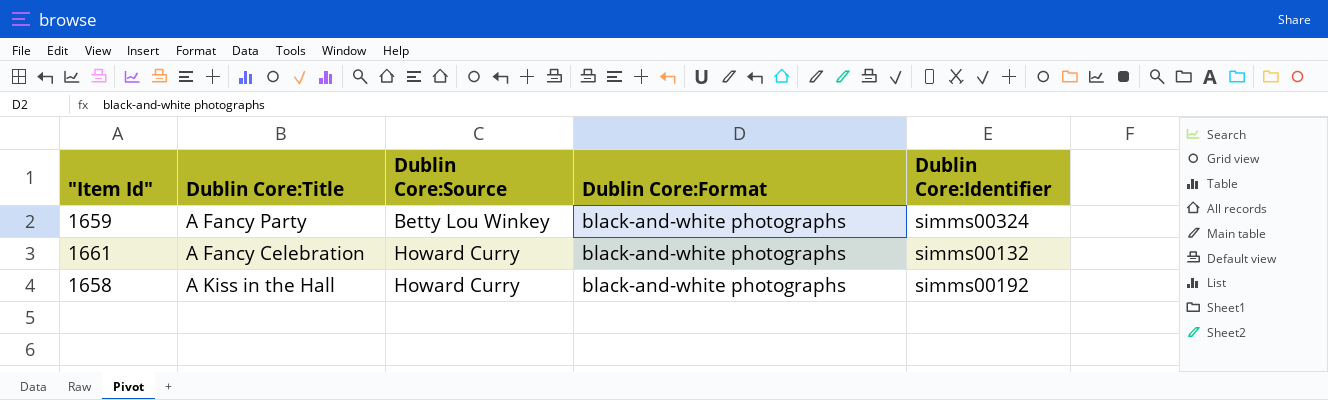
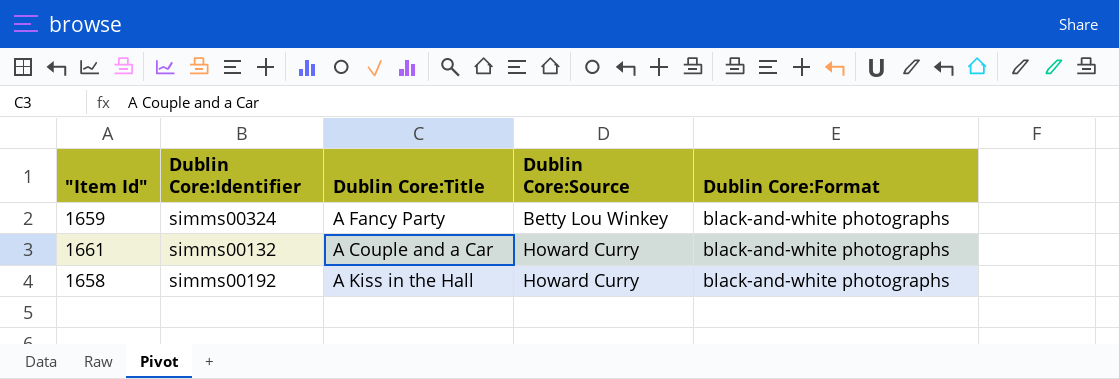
column Dublin Core:Identifier | position: 5 -> 2
1661 | Dublin Core:Title: A Fancy Celebration -> A Couple and a Car

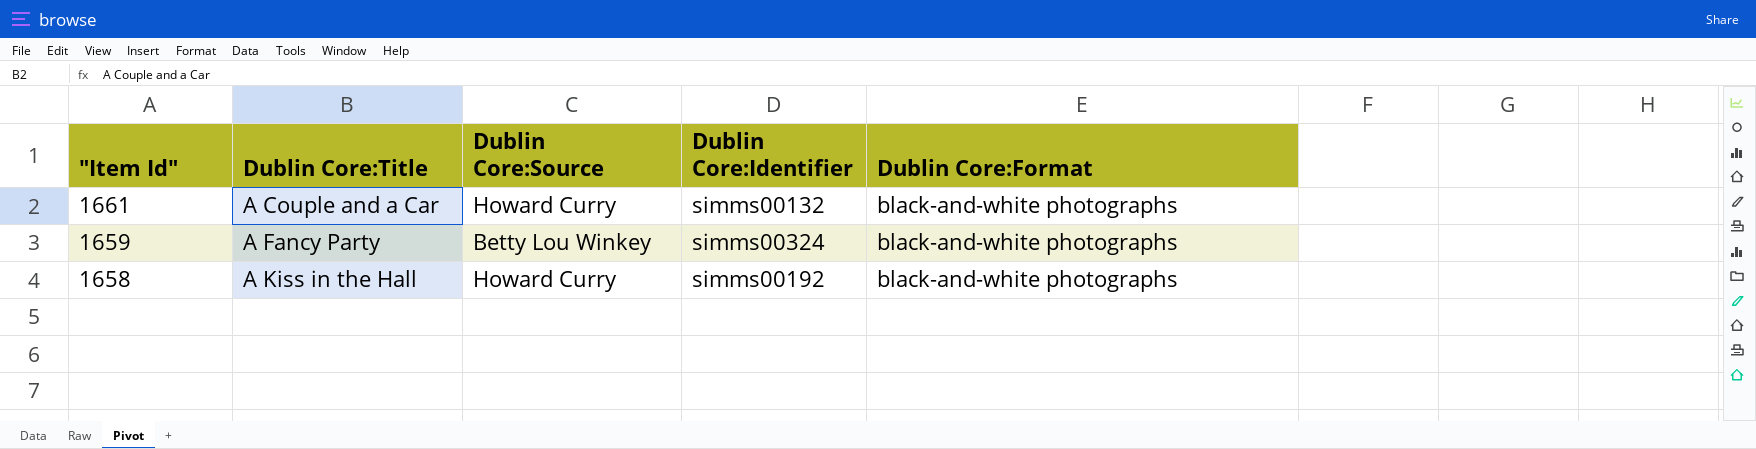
row order: Dublin Core:Source ascending -> "Item Id" descending
column Dublin Core:Identifier | position: 2 -> 4

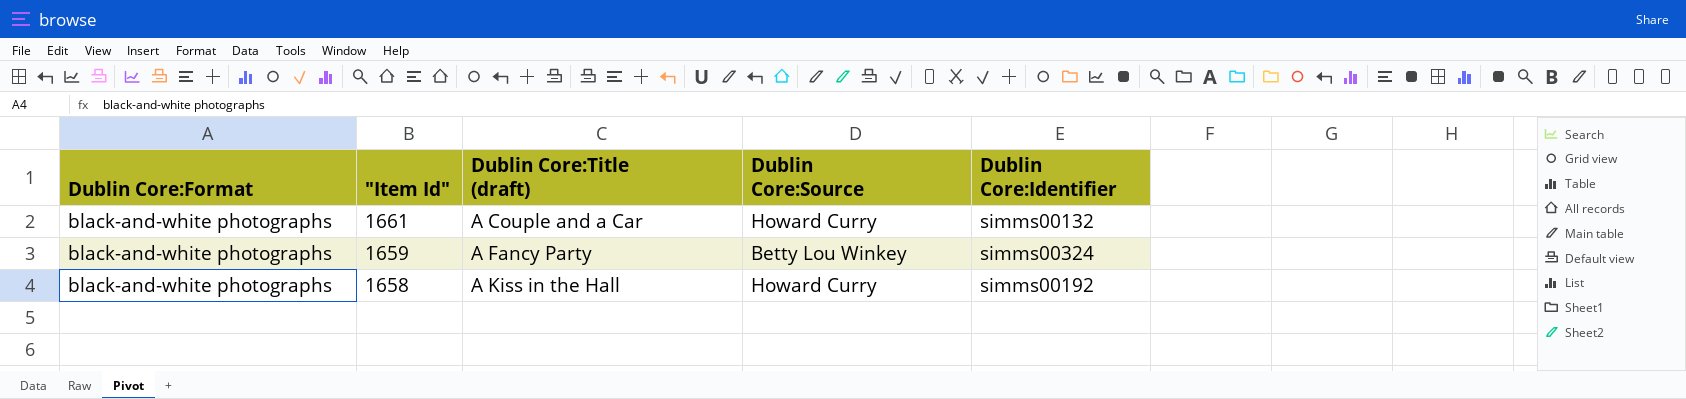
column Dublin Core:Format | position: 5 -> 1
column name: Dublin Core:Title -> Dublin Core:Title (draft)

